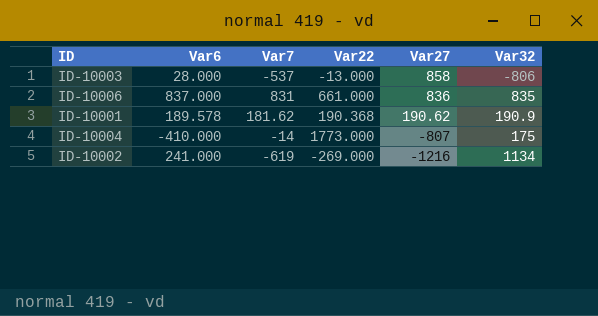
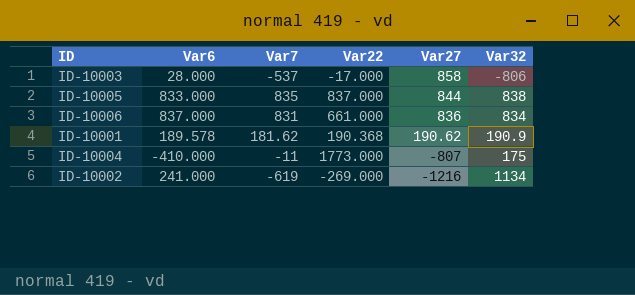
ID-10003 | Var22: -13.000 -> -17.000
row ID-10005: none -> 833.000 | 835 | 837.000 | 844 | 838
ID-10006 | Var32: 835 -> 834
ID-10004 | Var7: -14 -> -11

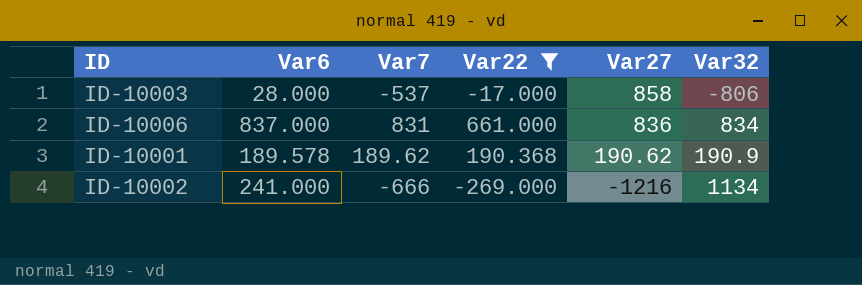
filter: none -> Var22 <= 661.000
ID-10001 | Var7: 181.62 -> 189.62
ID-10002 | Var7: -619 -> -666

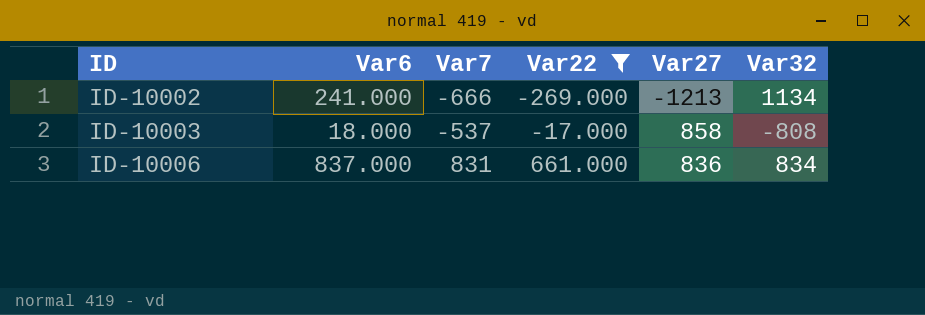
row order: Var27 descending -> ID ascending
row ID-10001: 189.578 | 189.62 | 190.368 | 190.62 | 190.9 -> none
ID-10002 | Var27: -1216 -> -1213
ID-10003 | Var6: 28.000 -> 18.000
ID-10003 | Var32: -806 -> -808

